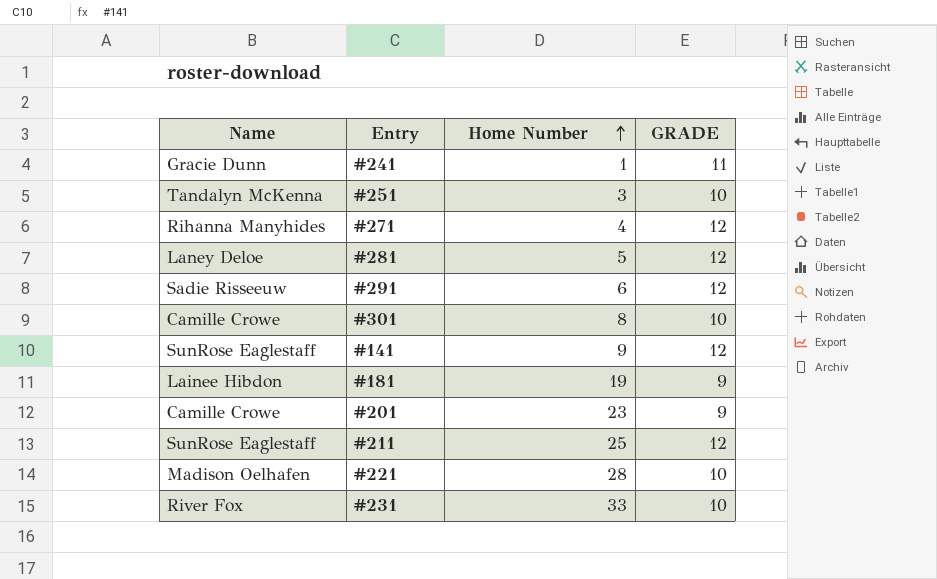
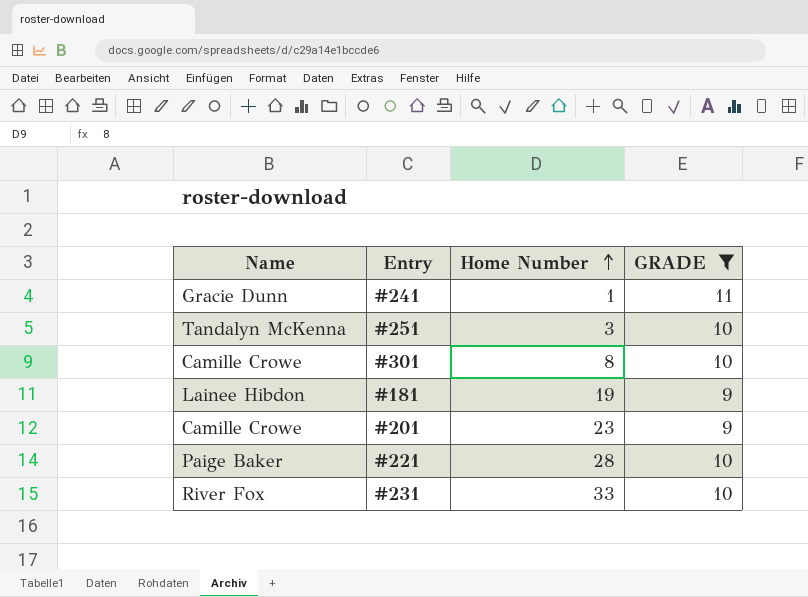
filter: none -> GRADE != 12
#221 | Name: Madison Oelhafen -> Paige Baker

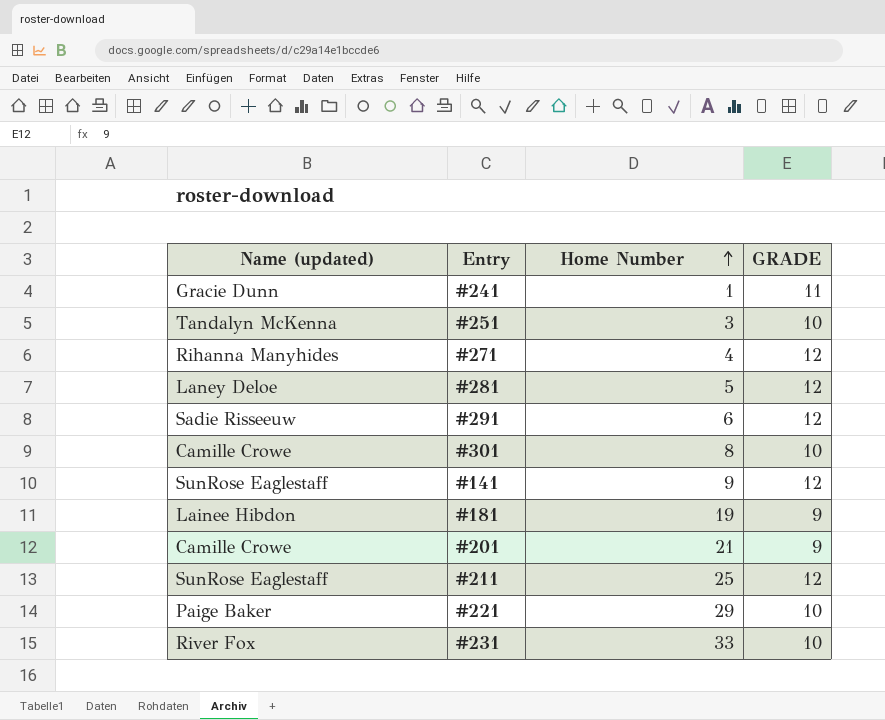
filter: GRADE != 12 -> none
column name: Name -> Name (updated)
#201 | Home Number: 23 -> 21
#221 | Home Number: 28 -> 29

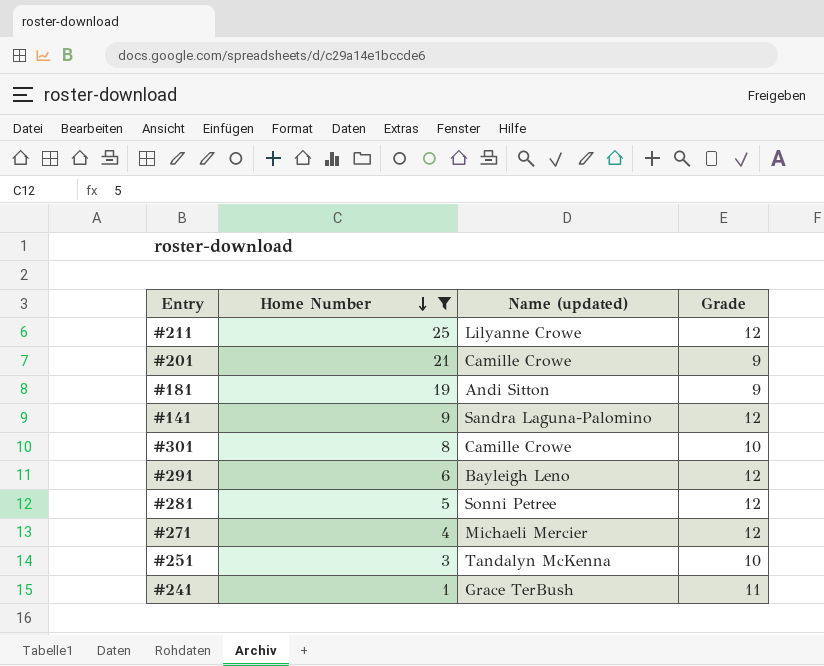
filter: none -> Home Number <= 25
row order: Home Number ascending -> Home Number descending
column Name (updated) | position: 1 -> 3
column name: GRADE -> Grade
#211 | Name (updated): SunRose Eaglestaff -> Lilyanne Crowe
#181 | Name (updated): Lainee Hibdon -> Andi Sitton
#141 | Name (updated): SunRose Eaglestaff -> Sandra Laguna-Palomino
#291 | Name (updated): Sadie Risseeuw -> Bayleigh Leno
#281 | Name (updated): Laney Deloe -> Sonni Petree
#271 | Name (updated): Rihanna Manyhides -> Michaeli Mercier
#241 | Name (updated): Gracie Dunn -> Grace TerBush

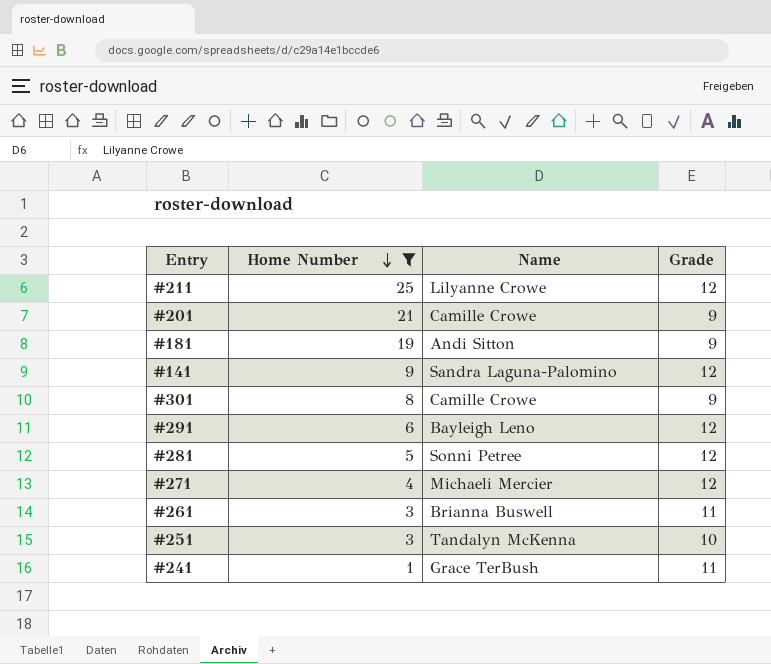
column name: Name (updated) -> Name
#301 | Grade: 10 -> 9
row #261: none -> 3 | Brianna Buswell | 11

